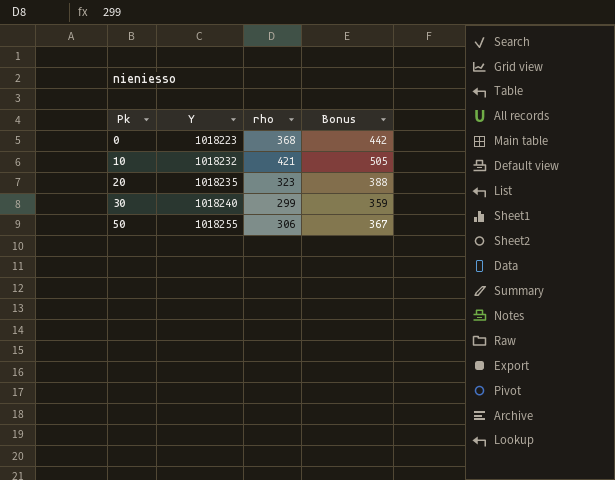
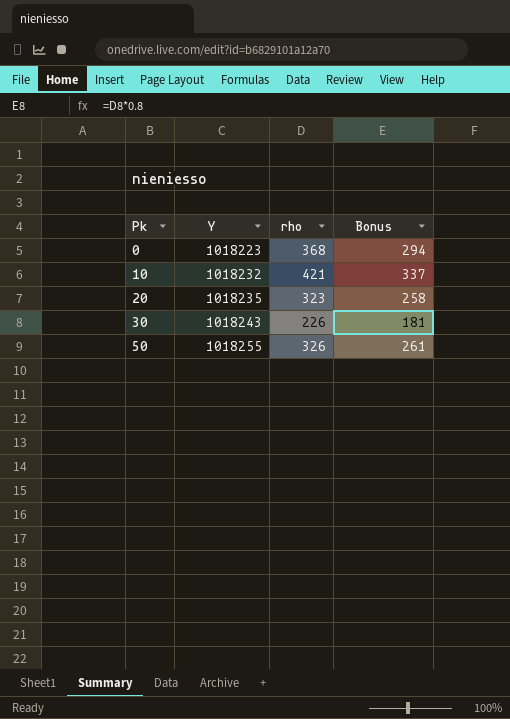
column Bonus | formula: [rho] * 1.2 -> [rho] * 0.8
30 | Y: 1018240 -> 1018243
30 | rho: 299 -> 226
50 | rho: 306 -> 326

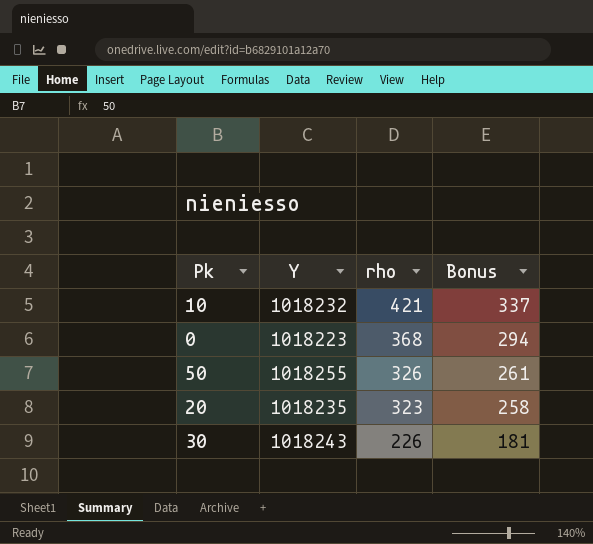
row order: Pk ascending -> rho descending

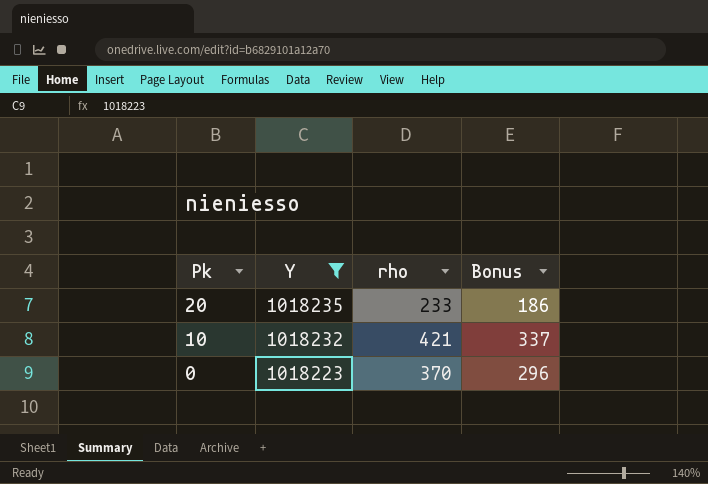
filter: none -> Y <= 1018235
row order: rho descending -> Pk descending
20 | rho: 323 -> 233
20 | Bonus: 258 -> 186
0 | rho: 368 -> 370
0 | Bonus: 294 -> 296

